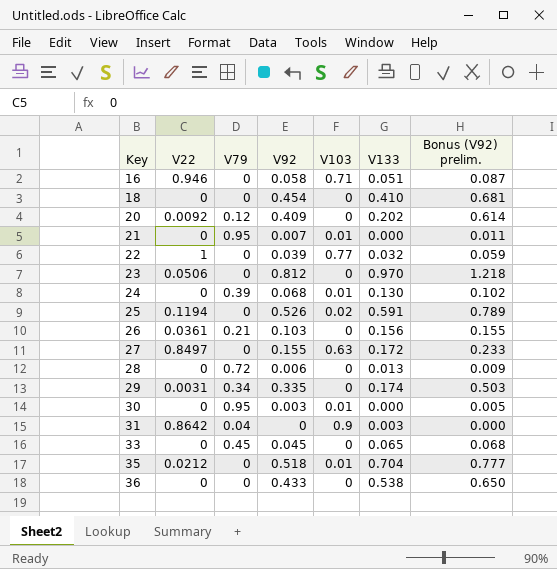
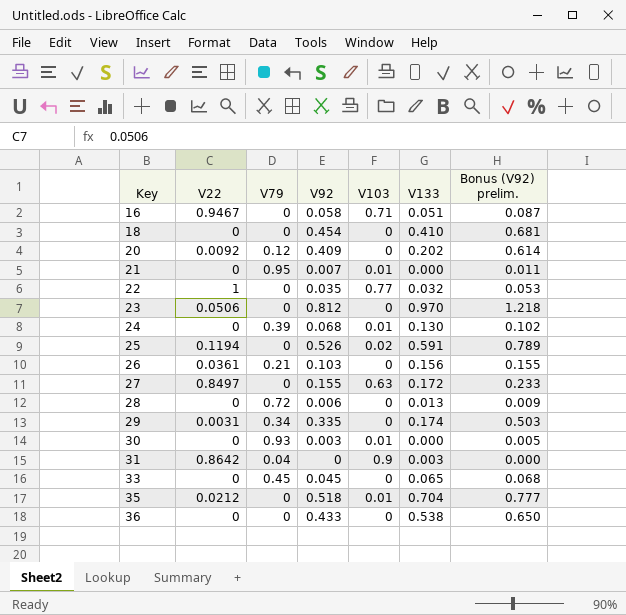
16 | V22: 0.946 -> 0.9467
22 | V92: 0.039 -> 0.035
22 | Bonus (V92) prelim.: 0.059 -> 0.053
30 | V79: 0.95 -> 0.93

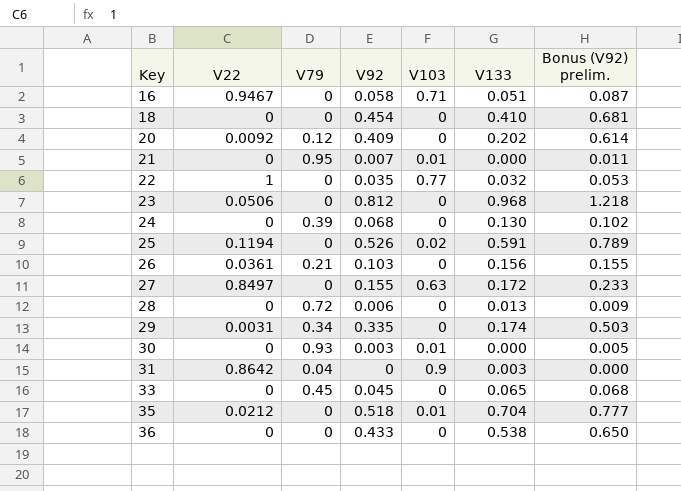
23 | V133: 0.970 -> 0.968
24 | V103: 0.01 -> 0

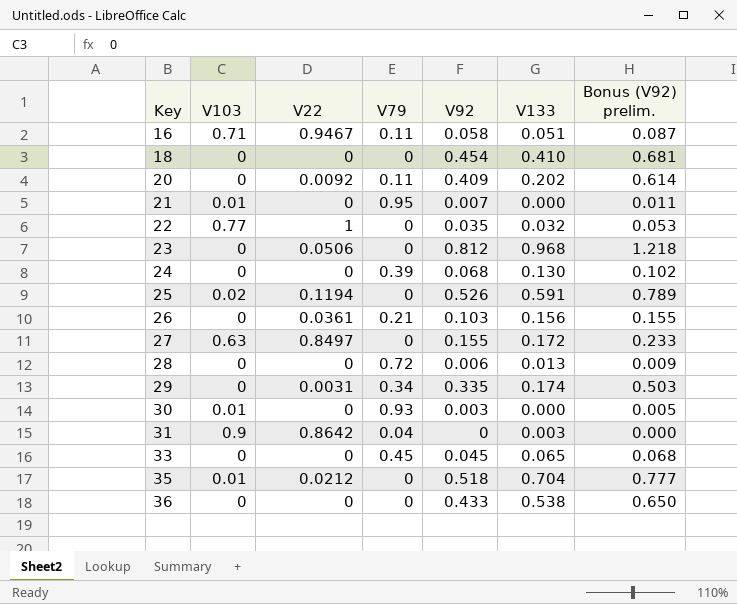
column V103 | position: 5 -> 2
16 | V79: 0 -> 0.11
20 | V79: 0.12 -> 0.11

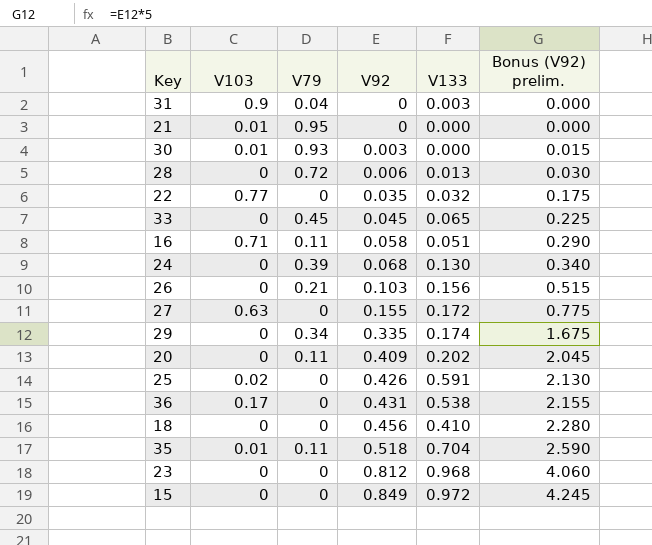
row order: Key ascending -> V92 ascending
column V22 | position: 3 -> none
column Bonus (V92) prelim. | formula: [V92] * 1.5 -> [V92] * 5
21 | V92: 0.007 -> 0
25 | V92: 0.526 -> 0.426
36 | V103: 0 -> 0.17
36 | V92: 0.433 -> 0.431
18 | V92: 0.454 -> 0.456
35 | V79: 0 -> 0.11
row 15: none -> 0 | 0 | 0.849 | 0.972 | 4.245

